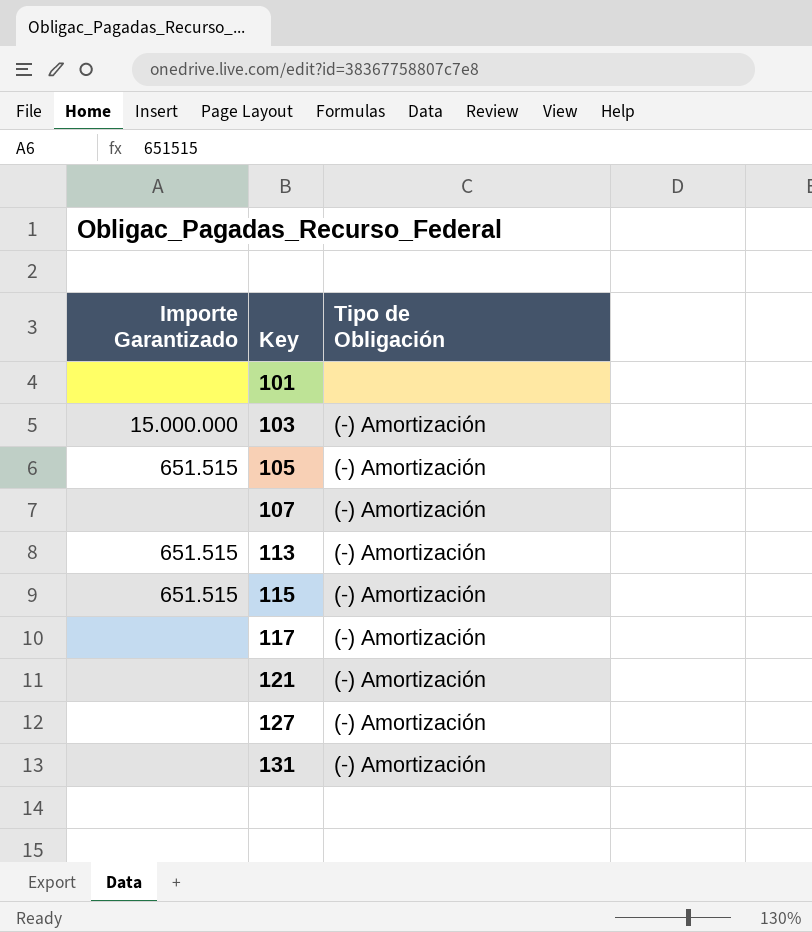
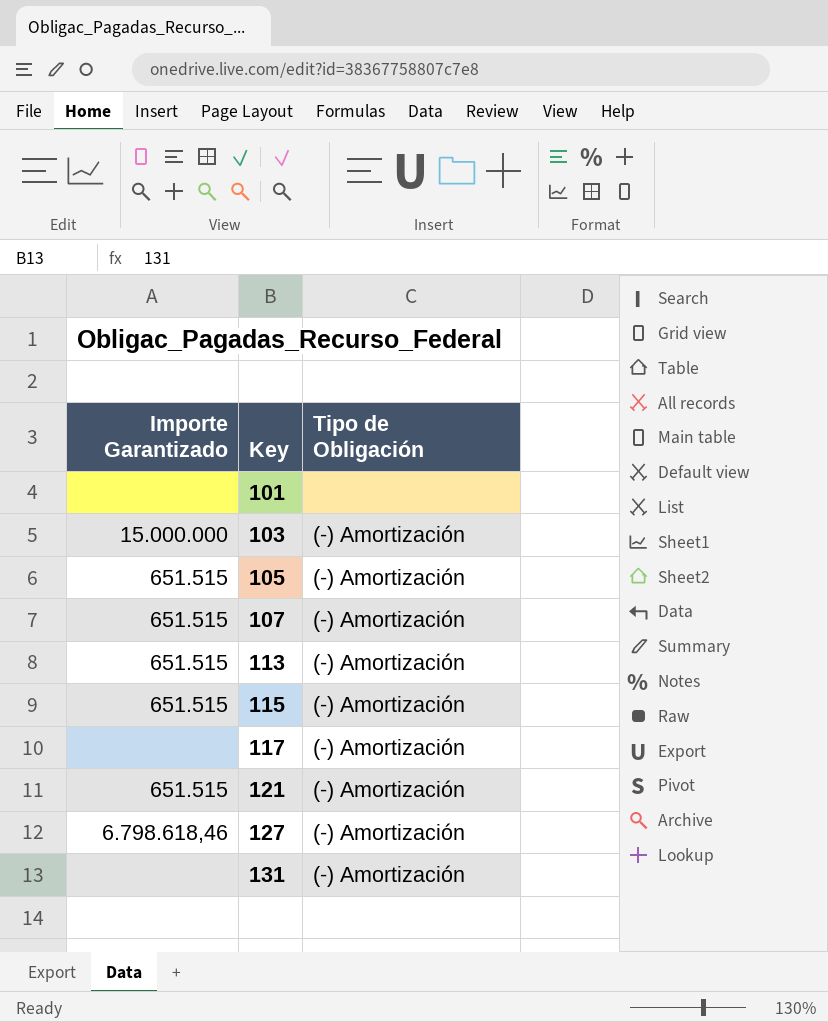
107 | Importe Garantizado: none -> 651.515
121 | Importe Garantizado: none -> 651.515
127 | Importe Garantizado: none -> 6.798.618,46

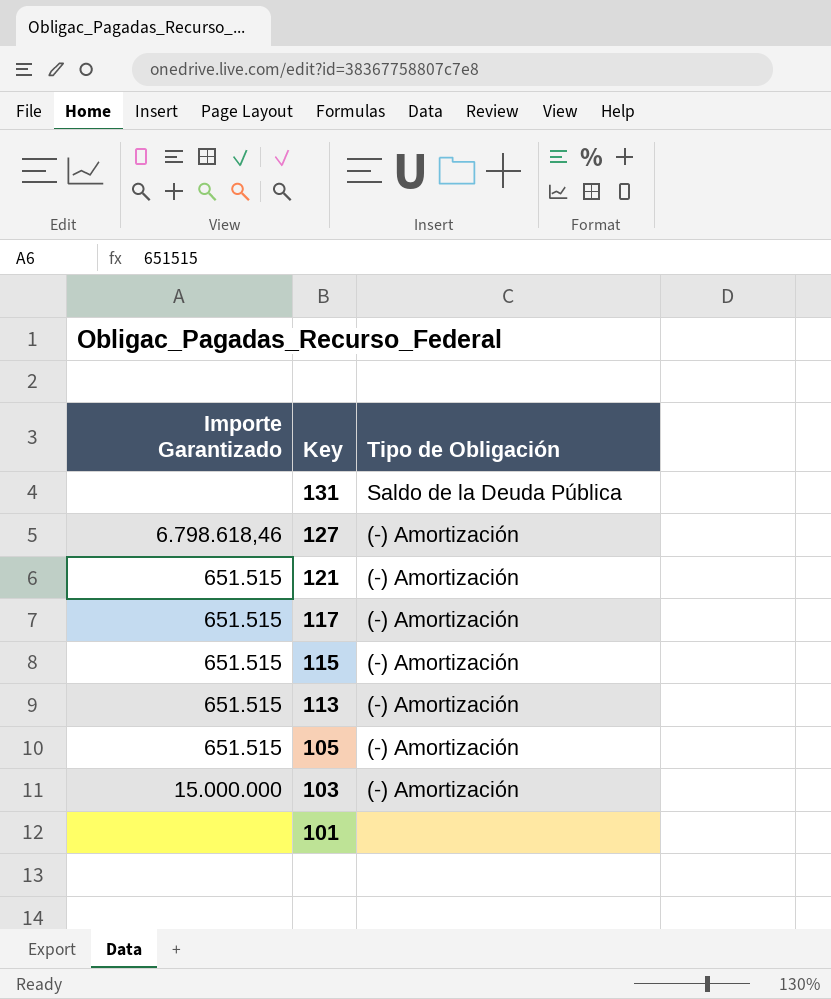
row order: Key ascending -> Key descending
row 107: 651.515 | (-) Amortización -> none
131 | Tipo de Obligación: (-) Amortización -> Saldo de la Deuda Pública
117 | Importe Garantizado: none -> 651.515

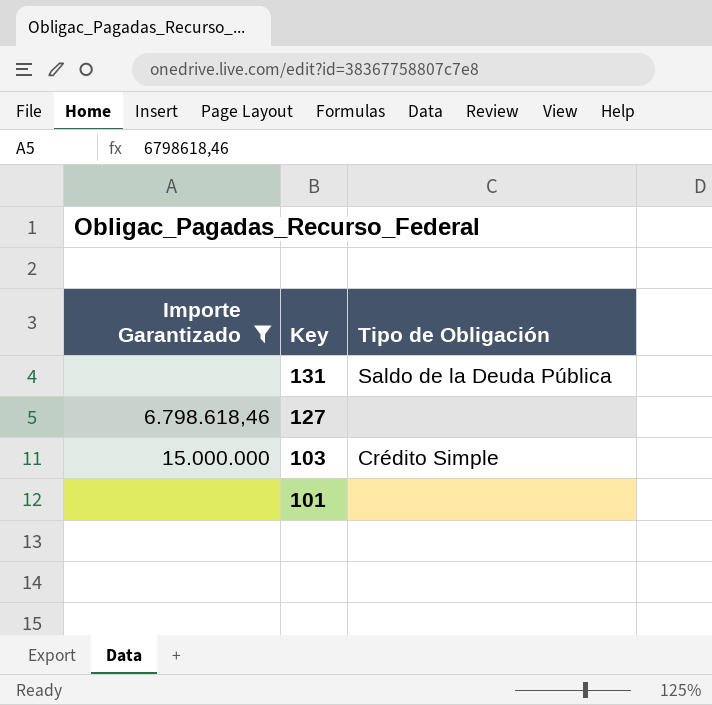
filter: none -> Importe Garantizado != 651.515
127 | Tipo de Obligación: (-) Amortización -> none
103 | Tipo de Obligación: (-) Amortización -> Crédito Simple

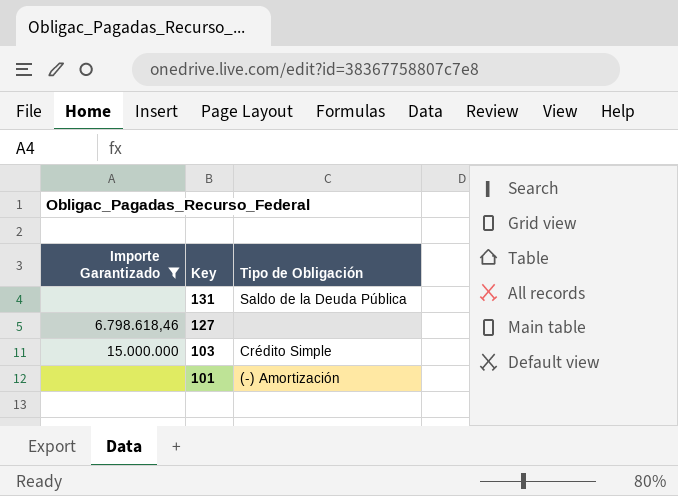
101 | Tipo de Obligación: none -> (-) Amortización

